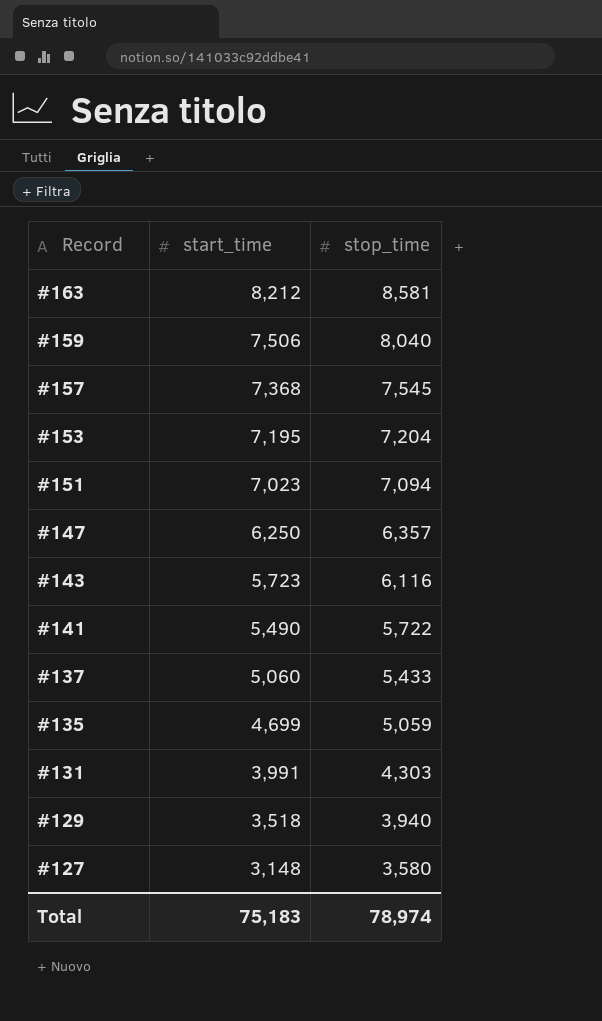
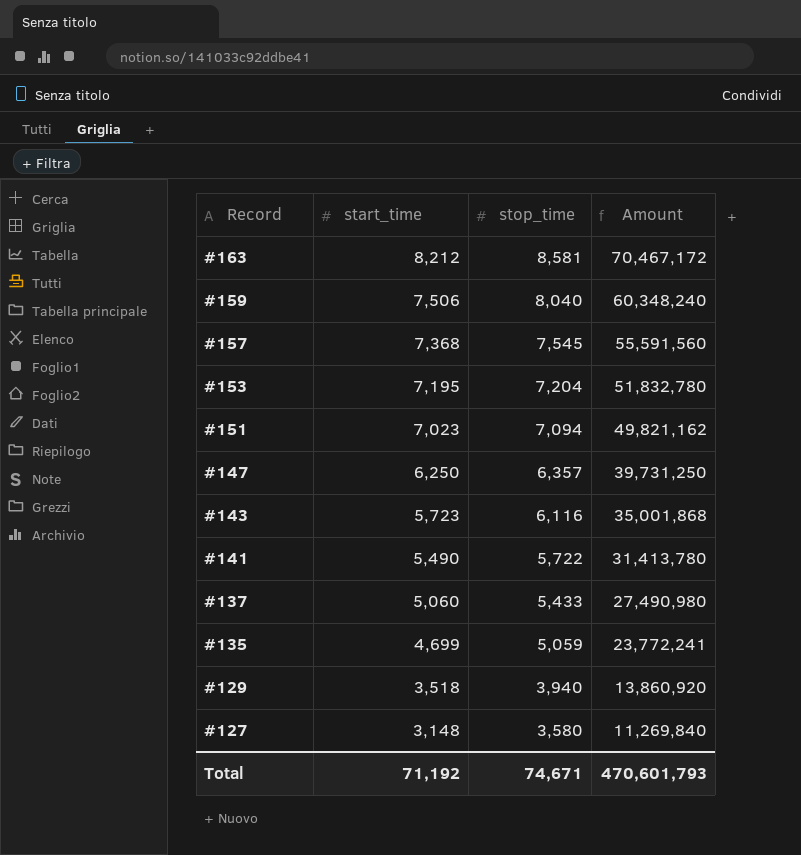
column Amount | formula: none -> [start_time] * [stop_time]
row #131: 3,991 | 4,303 -> none
Total | start_time: 75,183 -> 71,192
Total | stop_time: 78,974 -> 74,671

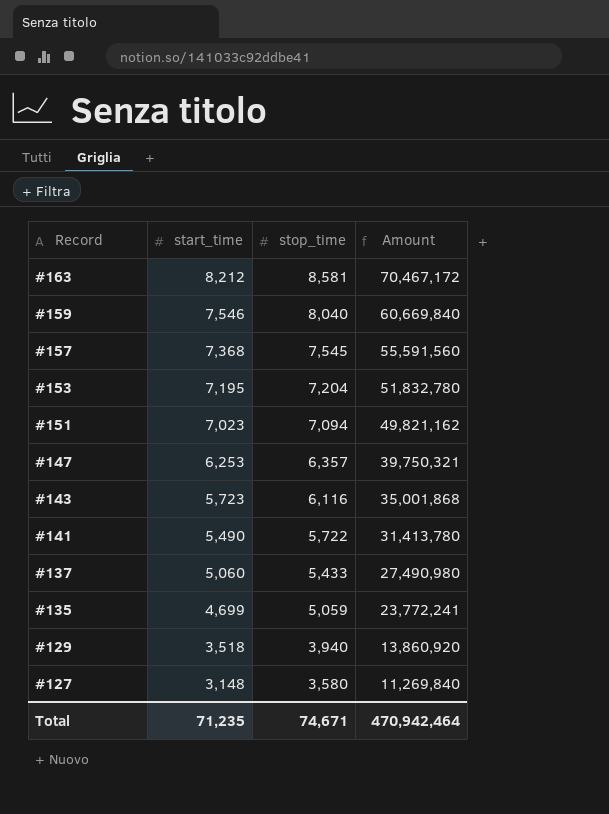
#159 | start_time: 7,506 -> 7,546
#159 | Amount: 60,348,240 -> 60,669,840
#147 | start_time: 6,250 -> 6,253
#147 | Amount: 39,731,250 -> 39,750,321
Total | start_time: 71,192 -> 71,235
Total | Amount: 470,601,793 -> 470,942,464

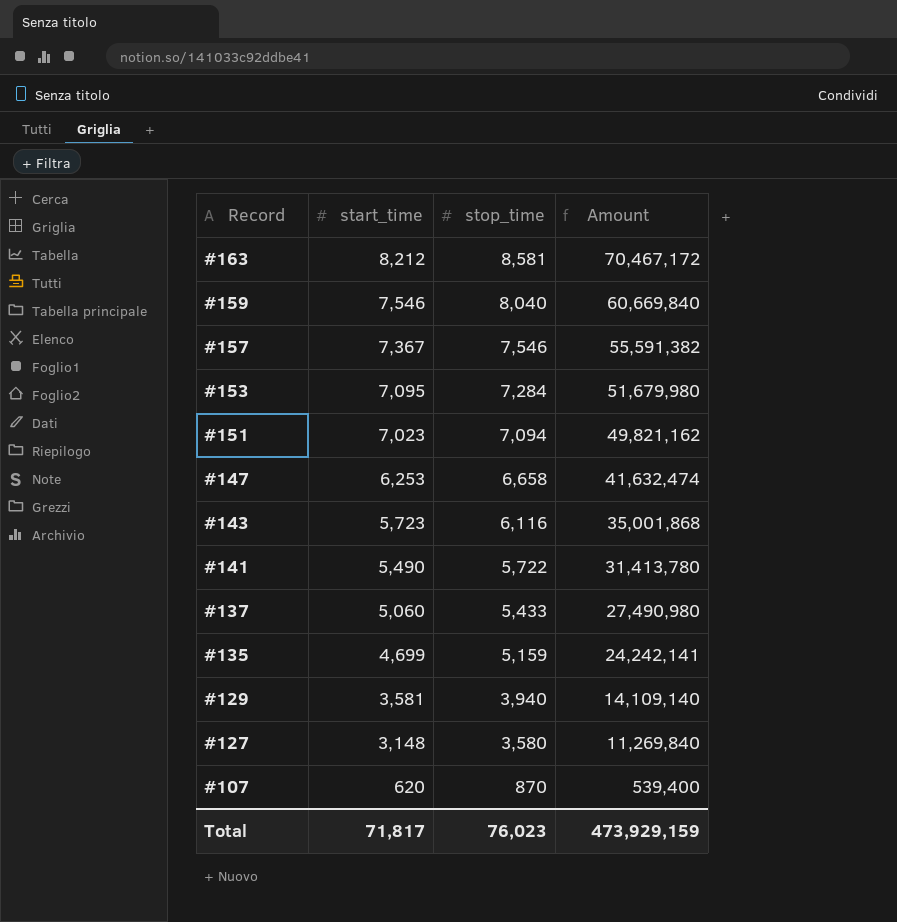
#157 | start_time: 7,368 -> 7,367
#157 | stop_time: 7,545 -> 7,546
#157 | Amount: 55,591,560 -> 55,591,382
#153 | start_time: 7,195 -> 7,095
#153 | stop_time: 7,204 -> 7,284
#153 | Amount: 51,832,780 -> 51,679,980
#147 | stop_time: 6,357 -> 6,658
#147 | Amount: 39,750,321 -> 41,632,474
#135 | stop_time: 5,059 -> 5,159
#135 | Amount: 23,772,241 -> 24,242,141
#129 | start_time: 3,518 -> 3,581
#129 | Amount: 13,860,920 -> 14,109,140
row #107: none -> 620 | 870 | 539,400
Total | start_time: 71,235 -> 71,817
Total | stop_time: 74,671 -> 76,023
Total | Amount: 470,942,464 -> 473,929,159

